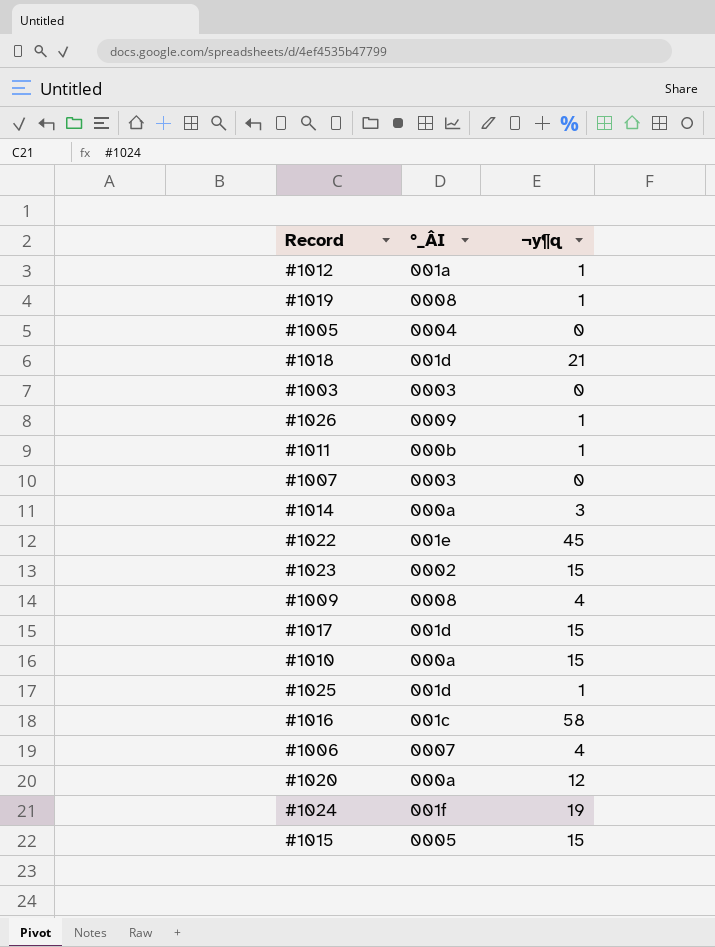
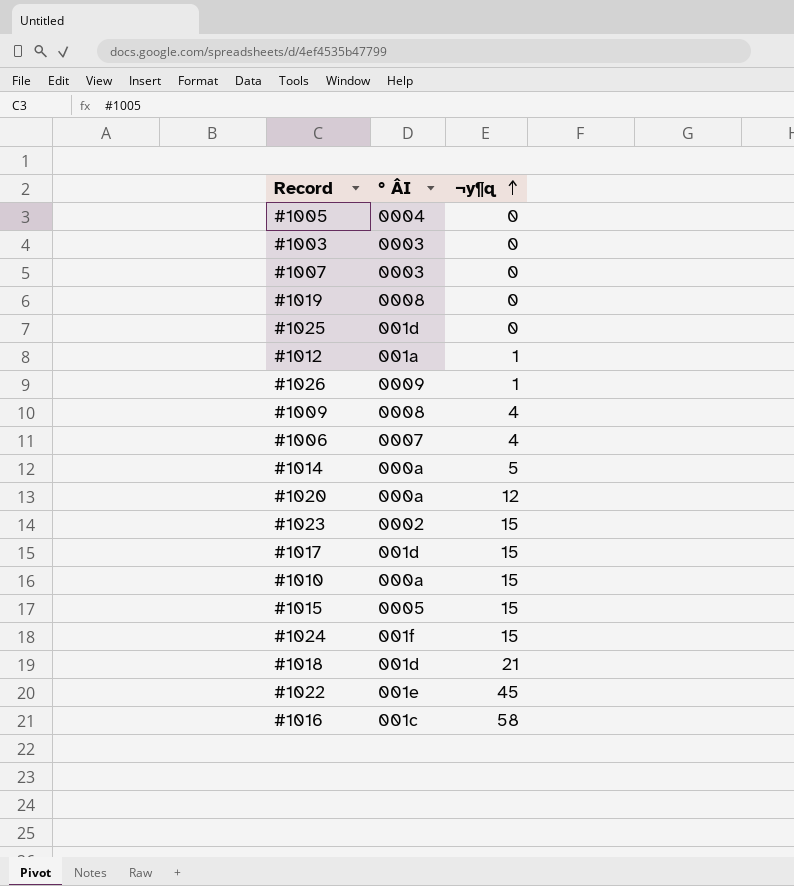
row order: none -> ¬y¶q ascending
column name: °_ÂI -> ° ÂI
row #1011: 000b | 1 -> none
#1019 | ¬y¶q: 1 -> 0
#1025 | ¬y¶q: 1 -> 0
#1014 | ¬y¶q: 3 -> 5
#1024 | ¬y¶q: 19 -> 15

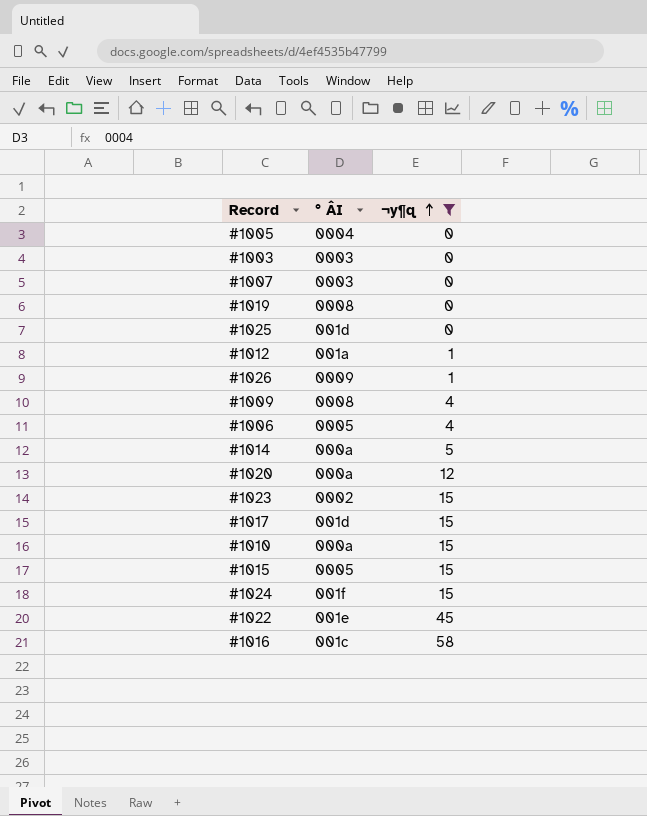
filter: none -> ¬y¶q != 21
#1006 | ° ÂI: 0007 -> 0005

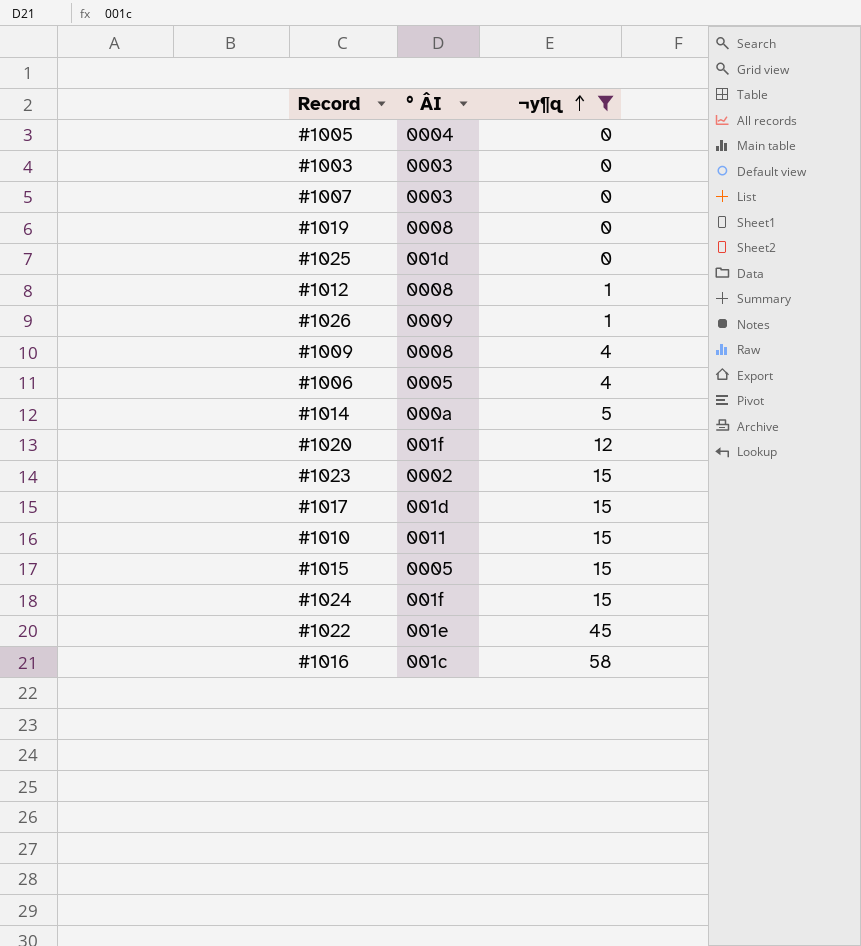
#1012 | ° ÂI: 001a -> 0008
#1020 | ° ÂI: 000a -> 001f
#1010 | ° ÂI: 000a -> 0011

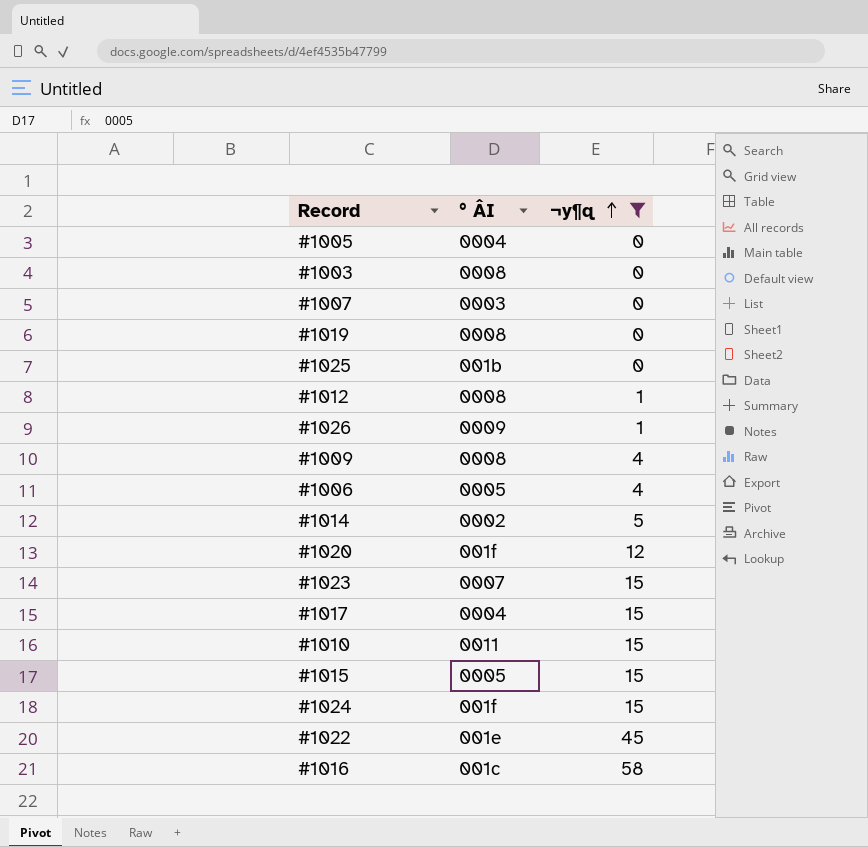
#1003 | ° ÂI: 0003 -> 0008
#1025 | ° ÂI: 001d -> 001b
#1014 | ° ÂI: 000a -> 0002
#1023 | ° ÂI: 0002 -> 0007
#1017 | ° ÂI: 001d -> 0004

